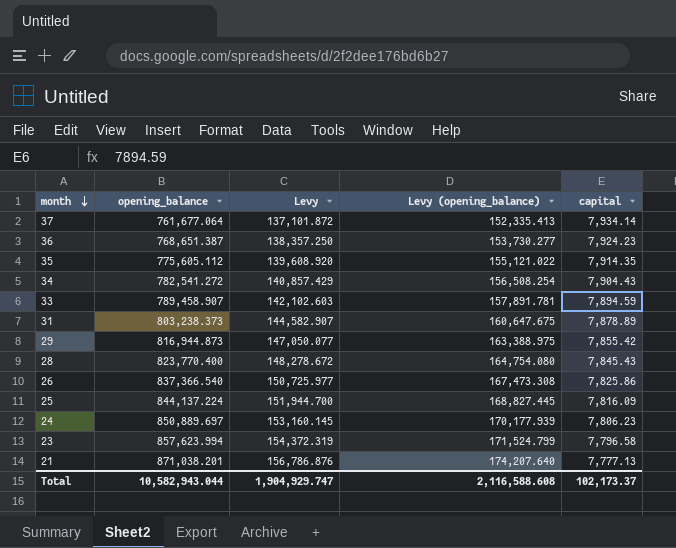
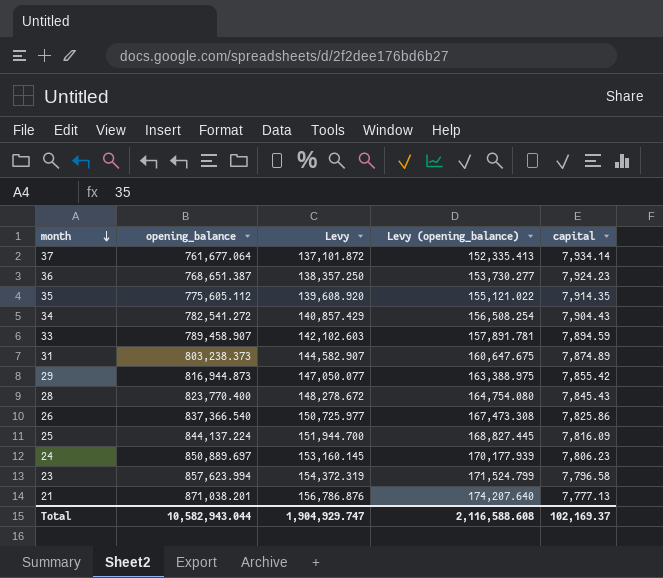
31 | capital: 7,878.89 -> 7,874.89
Total | capital: 102,173.37 -> 102,169.37

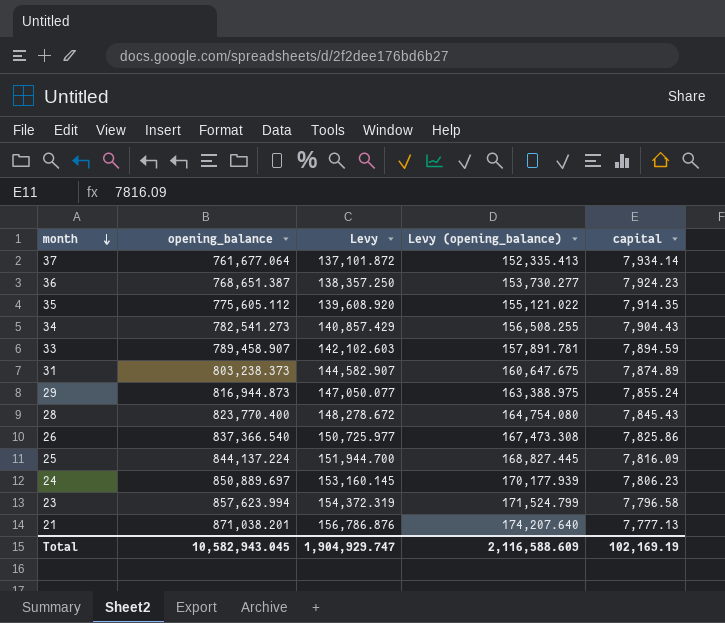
34 | opening_balance: 782,541.272 -> 782,541.273
34 | Levy (opening_balance): 156,508.254 -> 156,508.255
29 | capital: 7,855.42 -> 7,855.24
Total | opening_balance: 10,582,943.044 -> 10,582,943.045
Total | Levy (opening_balance): 2,116,588.608 -> 2,116,588.609
Total | capital: 102,169.37 -> 102,169.19

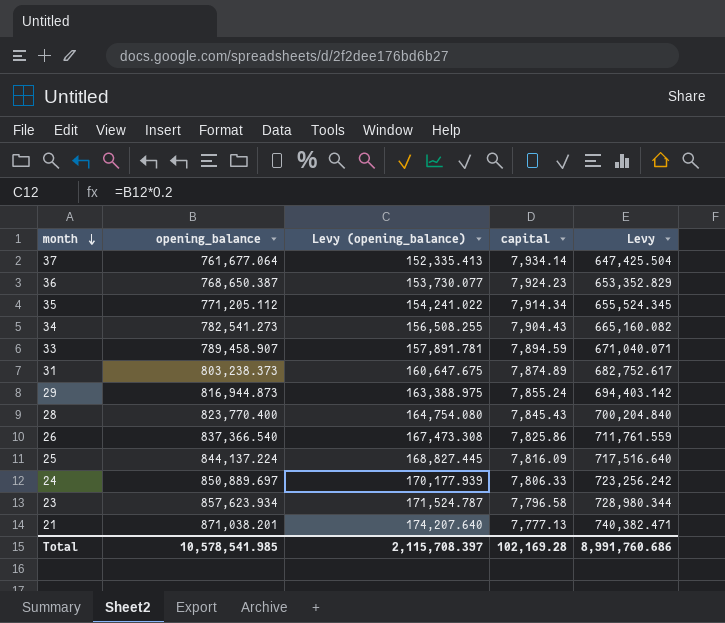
column Levy | formula: [opening_balance] * 0.18 -> [opening_balance] * 0.85
column Levy | position: 3 -> 5
36 | opening_balance: 768,651.387 -> 768,650.387
36 | Levy (opening_balance): 153,730.277 -> 153,730.077
35 | opening_balance: 775,605.112 -> 771,205.112
35 | Levy (opening_balance): 155,121.022 -> 154,241.022
35 | capital: 7,914.35 -> 7,914.34
24 | capital: 7,806.23 -> 7,806.33
23 | opening_balance: 857,623.994 -> 857,623.934
23 | Levy (opening_balance): 171,524.799 -> 171,524.787
Total | opening_balance: 10,582,943.045 -> 10,578,541.985
Total | Levy (opening_balance): 2,116,588.609 -> 2,115,708.397
Total | capital: 102,169.19 -> 102,169.28
Total | Levy: 1,904,929.747 -> 8,991,760.686

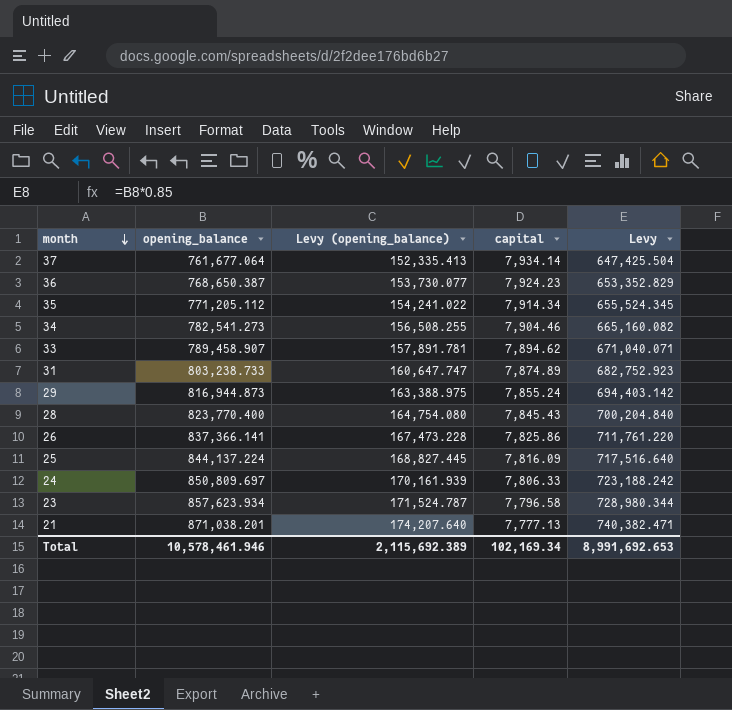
34 | capital: 7,904.43 -> 7,904.46
33 | capital: 7,894.59 -> 7,894.62
31 | opening_balance: 803,238.373 -> 803,238.733
31 | Levy (opening_balance): 160,647.675 -> 160,647.747
31 | Levy: 682,752.617 -> 682,752.923
26 | opening_balance: 837,366.540 -> 837,366.141
26 | Levy (opening_balance): 167,473.308 -> 167,473.228
26 | Levy: 711,761.559 -> 711,761.220
24 | opening_balance: 850,889.697 -> 850,809.697
24 | Levy (opening_balance): 170,177.939 -> 170,161.939
24 | Levy: 723,256.242 -> 723,188.242
Total | opening_balance: 10,578,541.985 -> 10,578,461.946
Total | Levy (opening_balance): 2,115,708.397 -> 2,115,692.389
Total | capital: 102,169.28 -> 102,169.34
Total | Levy: 8,991,760.686 -> 8,991,692.653

